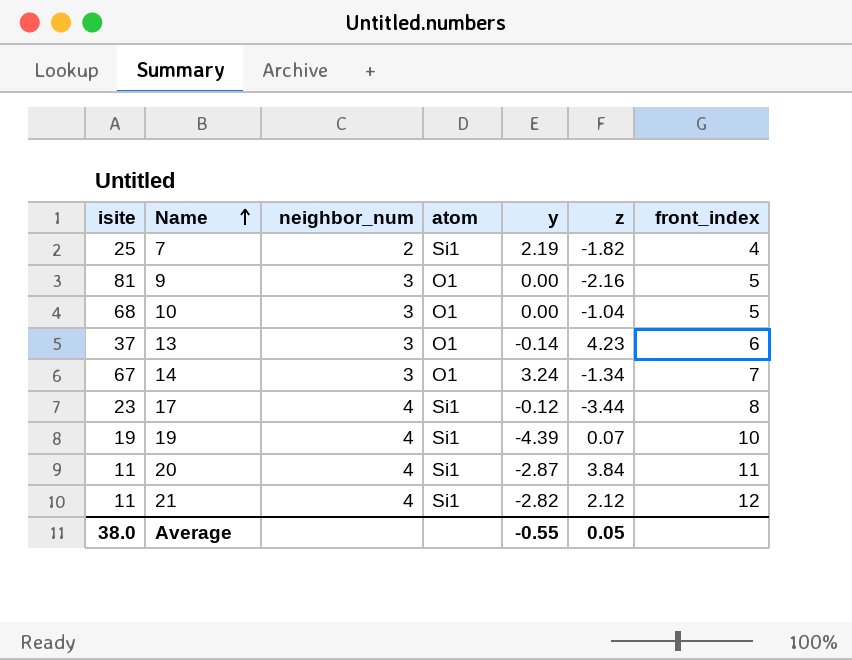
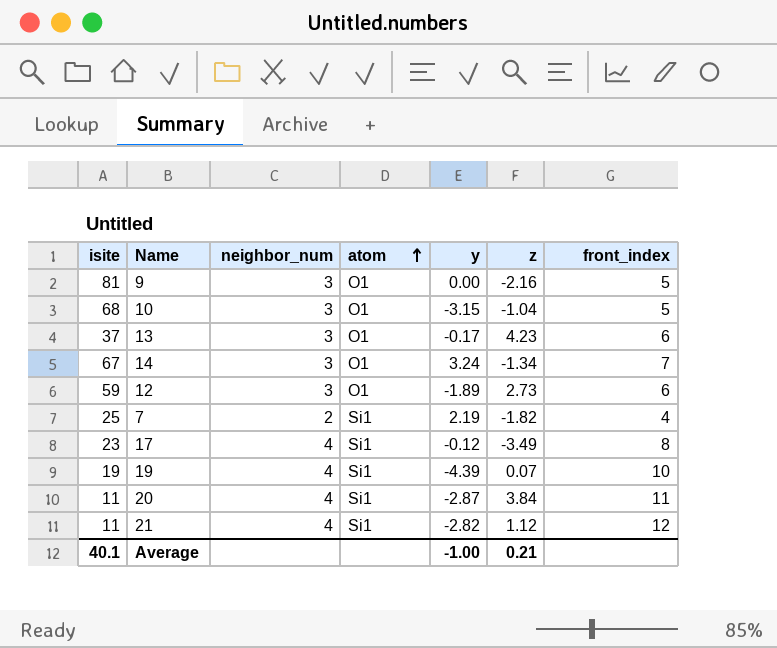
row order: Name ascending -> atom ascending
10 | y: 0.00 -> -3.15
13 | y: -0.14 -> -0.17
row 12: none -> 59 | 3 | O1 | -1.89 | 2.73 | 6
17 | z: -3.44 -> -3.49
21 | z: 2.12 -> 1.12
Average | isite: 38.0 -> 40.1
Average | y: -0.55 -> -1.00
Average | z: 0.05 -> 0.21

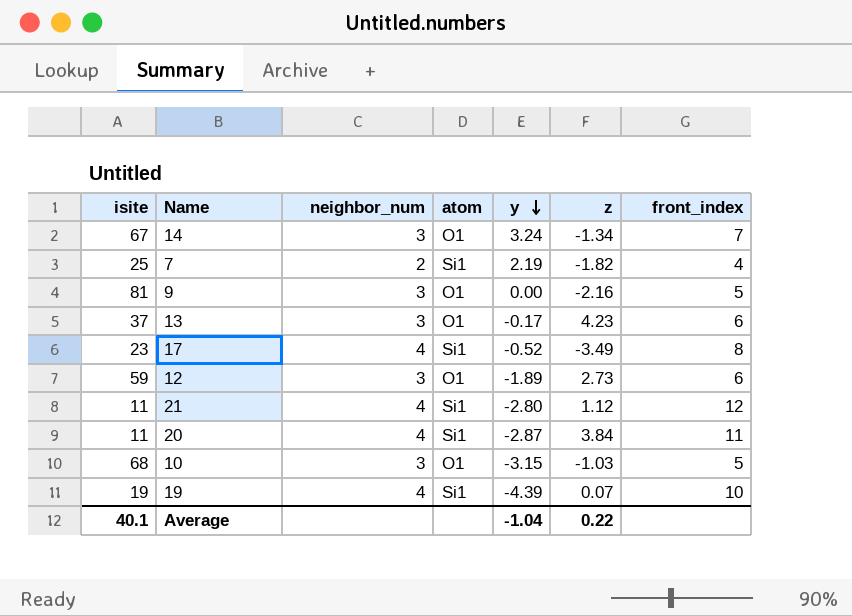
row order: atom ascending -> y descending
17 | y: -0.12 -> -0.52
21 | y: -2.82 -> -2.80
10 | z: -1.04 -> -1.03
Average | y: -1.00 -> -1.04
Average | z: 0.21 -> 0.22

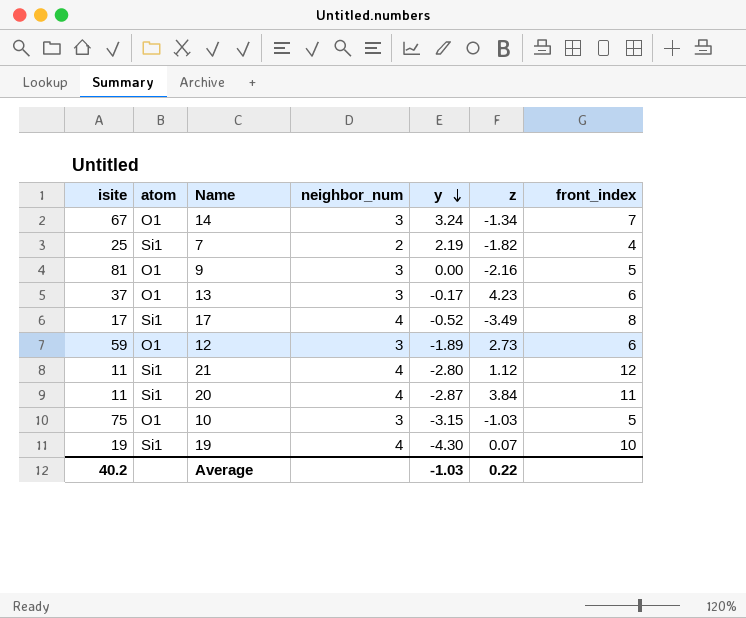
column atom | position: 4 -> 2
17 | isite: 23 -> 17
10 | isite: 68 -> 75
19 | y: -4.39 -> -4.30
Average | isite: 40.1 -> 40.2
Average | y: -1.04 -> -1.03

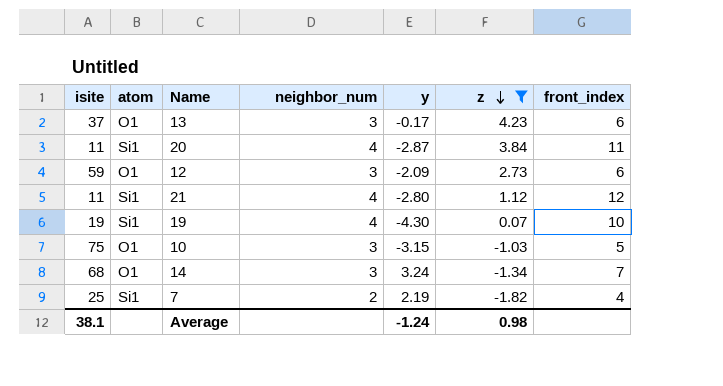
filter: none -> z >= -1.82
row order: y descending -> z descending
12 | y: -1.89 -> -2.09
14 | isite: 67 -> 68
Average | isite: 40.2 -> 38.1
Average | y: -1.03 -> -1.24
Average | z: 0.22 -> 0.98

